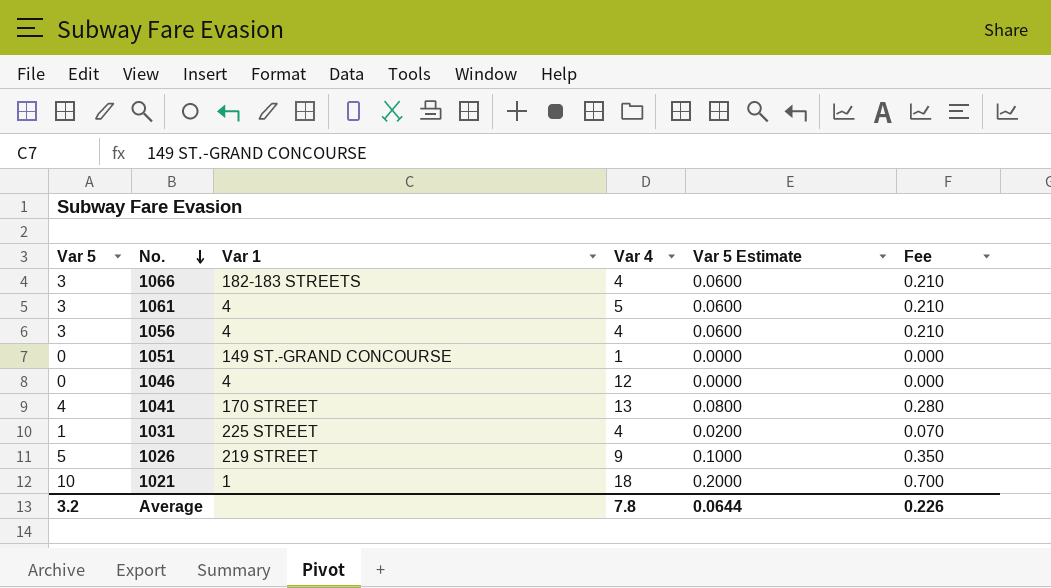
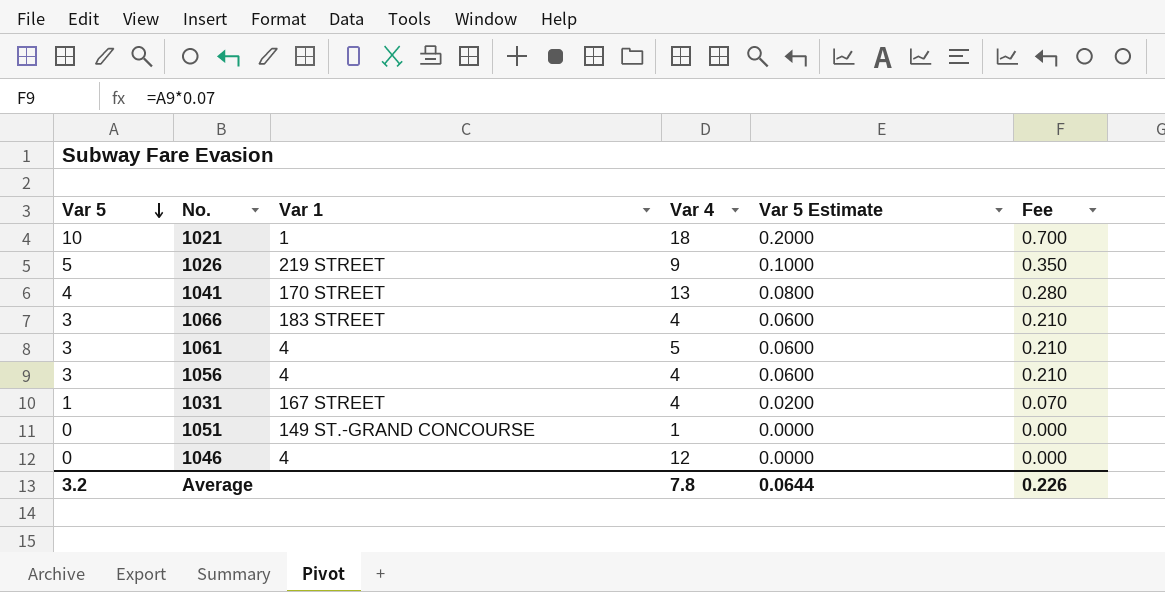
row order: No. descending -> Var 5 descending
1066 | Var 1: 182-183 STREETS -> 183 STREET
1031 | Var 1: 225 STREET -> 167 STREET

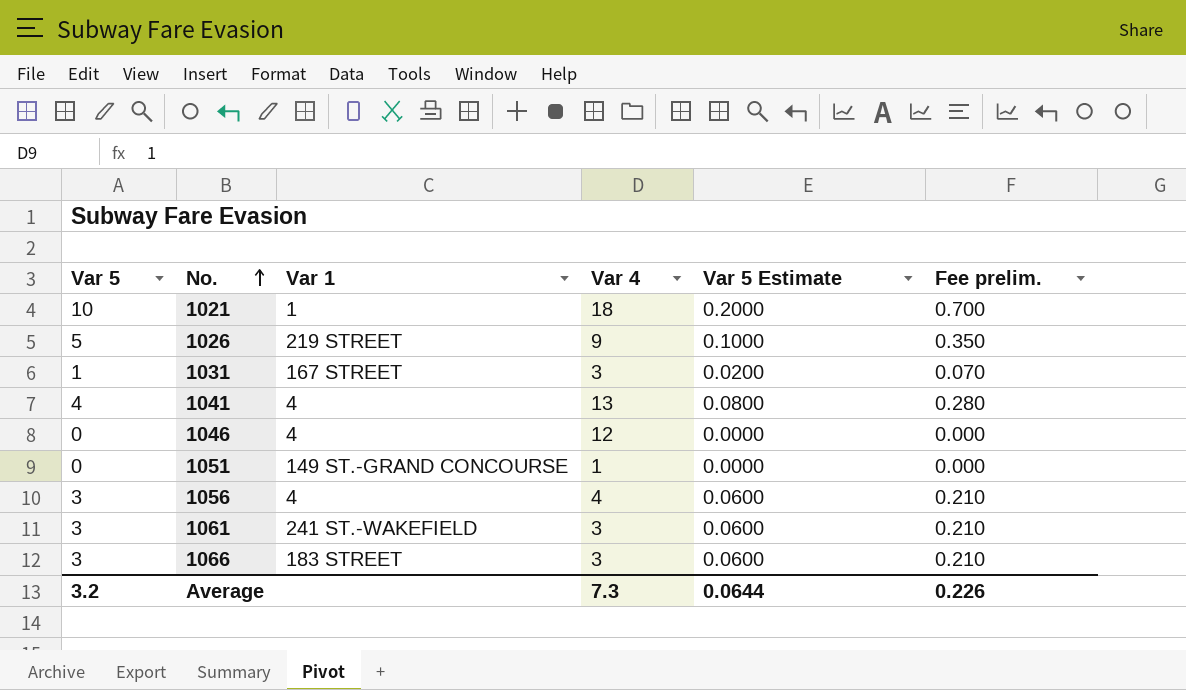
row order: Var 5 descending -> No. ascending
column name: Fee -> Fee prelim.
1031 | Var 4: 4 -> 3
1041 | Var 1: 170 STREET -> 4
1061 | Var 1: 4 -> 241 ST.-WAKEFIELD
1061 | Var 4: 5 -> 3
1066 | Var 4: 4 -> 3
Average | Var 4: 7.8 -> 7.3

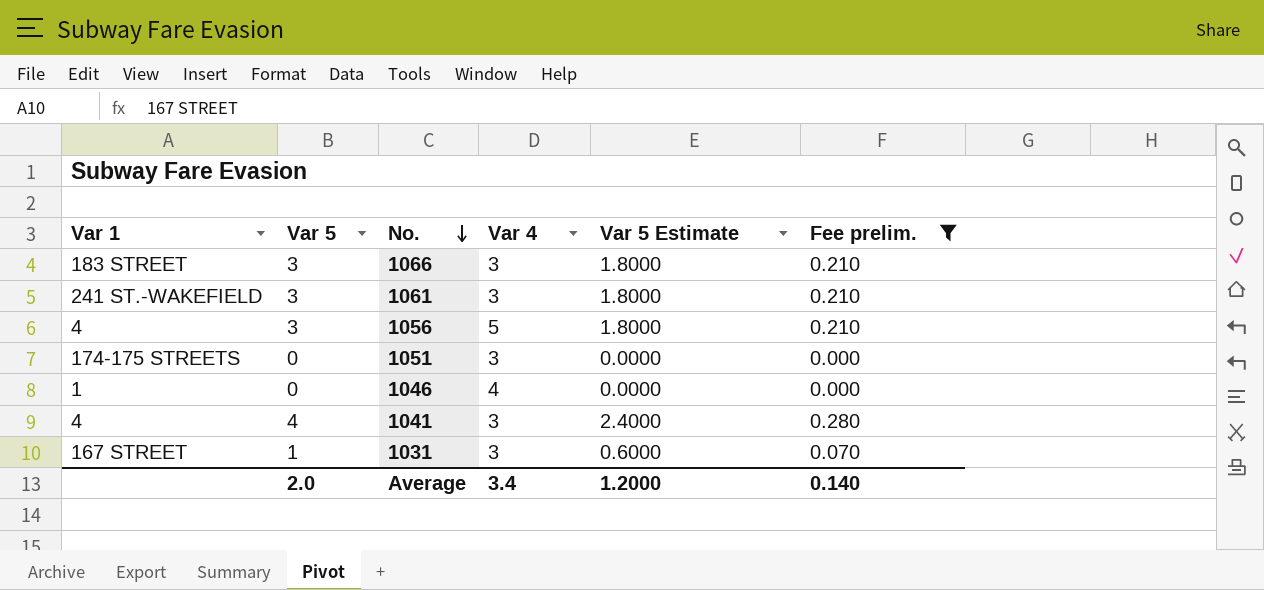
filter: none -> Fee prelim. <= 0.280
row order: No. ascending -> No. descending
column Var 1 | position: 3 -> 1
column Var 5 Estimate | formula: [Var 5] * 0.02 -> [Var 5] * 0.6
1056 | Var 4: 4 -> 5
1051 | Var 1: 149 ST.-GRAND CONCOURSE -> 174-175 STREETS
1051 | Var 4: 1 -> 3
1046 | Var 1: 4 -> 1
1046 | Var 4: 12 -> 4
1041 | Var 4: 13 -> 3
Average | Var 5: 3.2 -> 2.0
Average | Var 4: 7.3 -> 3.4
Average | Var 5 Estimate: 0.0644 -> 1.2000
Average | Fee prelim.: 0.226 -> 0.140

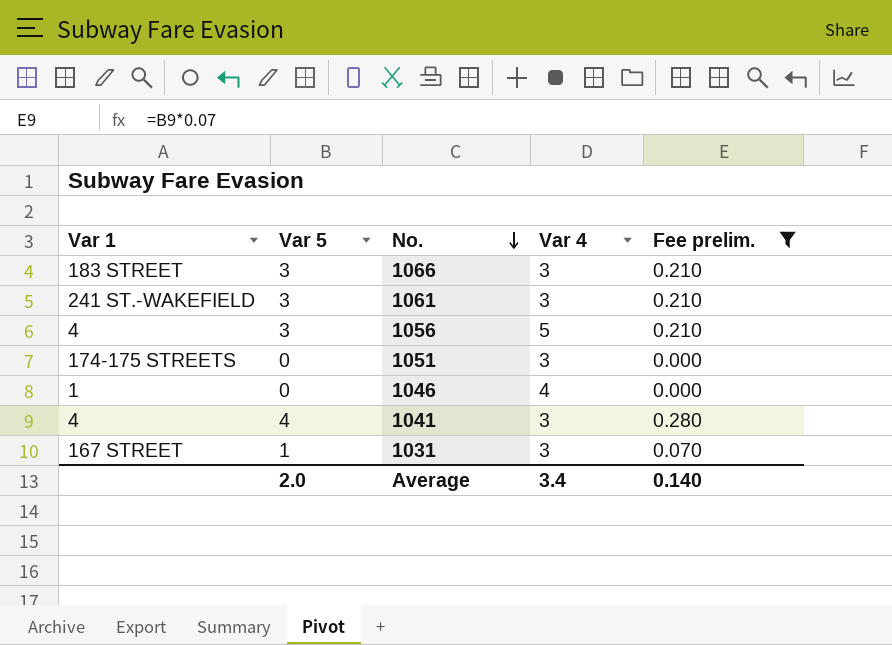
column Var 5 Estimate | formula: [Var 5] * 0.6 -> none

